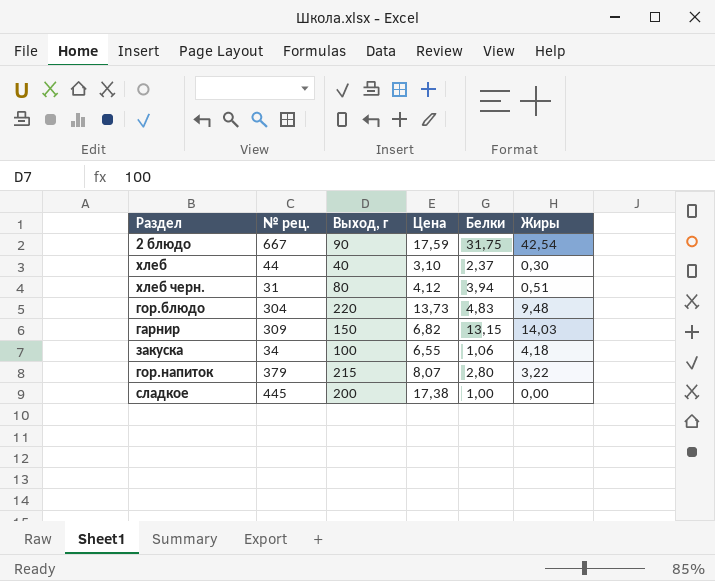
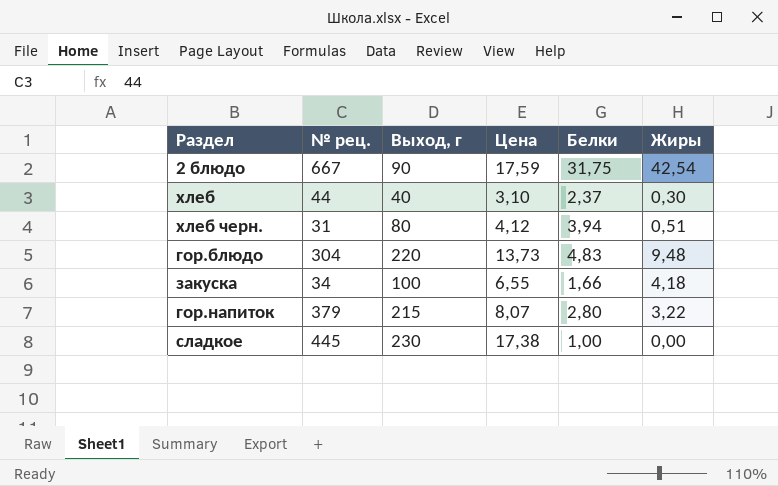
row гарнир: 309 | 150 | 6,82 | 13,15 | 14,03 -> none
закуска | Белки: 1,06 -> 1,66
сладкое | Выход, г: 200 -> 230

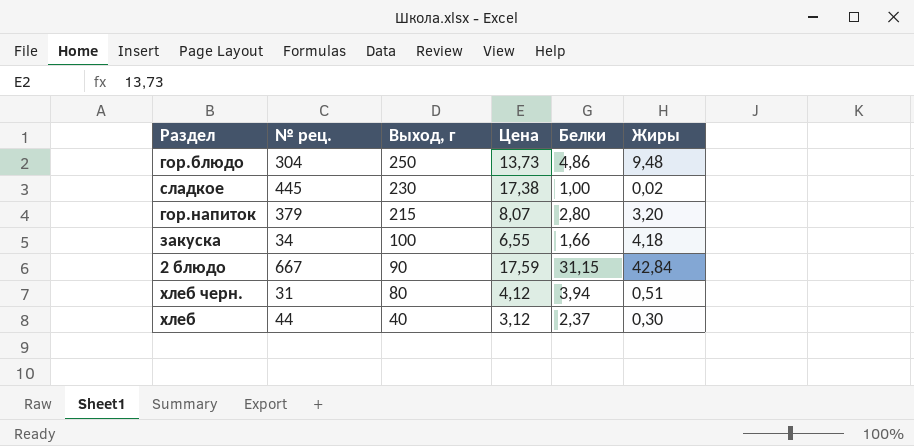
row order: none -> Выход, г descending
гор.блюдо | Выход, г: 220 -> 250
гор.блюдо | Белки: 4,83 -> 4,86
сладкое | Жиры: 0,00 -> 0,02
гор.напиток | Жиры: 3,22 -> 3,20
2 блюдо | Белки: 31,75 -> 31,15
2 блюдо | Жиры: 42,54 -> 42,84
хлеб | Цена: 3,10 -> 3,12

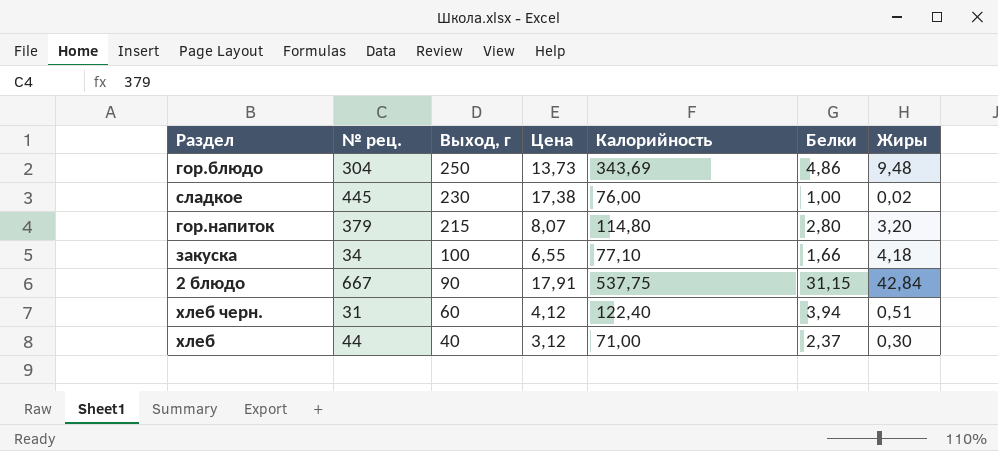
column Калорийность | position: none -> 5
2 блюдо | Цена: 17,59 -> 17,91
хлеб черн. | Выход, г: 80 -> 60

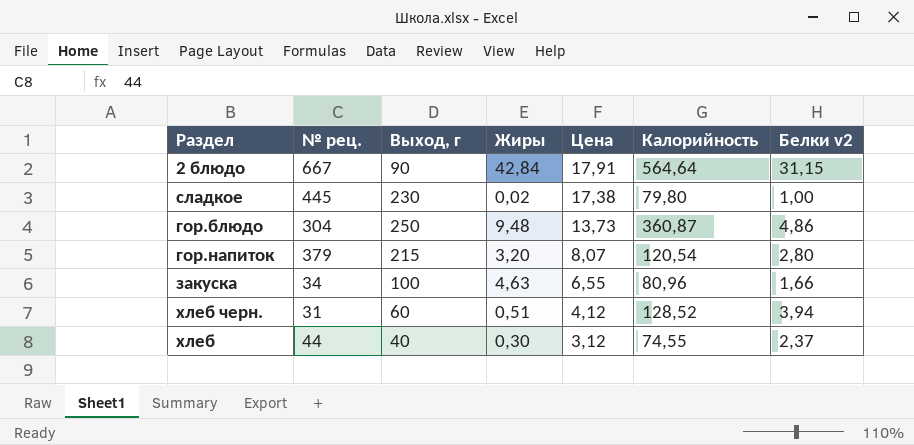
row order: Выход, г descending -> Цена descending
column Жиры | position: 7 -> 4
column name: Белки -> Белки v2
2 блюдо | Калорийность: 537,75 -> 564,64
сладкое | Калорийность: 76,00 -> 79,80
гор.блюдо | Калорийность: 343,69 -> 360,87
гор.напиток | Калорийность: 114,80 -> 120,54
закуска | Жиры: 4,18 -> 4,63
закуска | Калорийность: 77,10 -> 80,96
хлеб черн. | Калорийность: 122,40 -> 128,52
хлеб | Калорийность: 71,00 -> 74,55

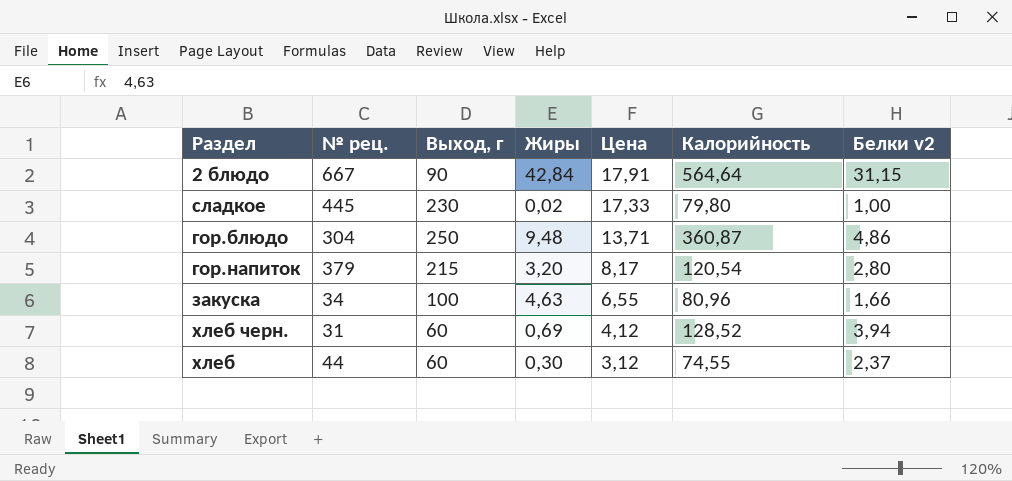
сладкое | Цена: 17,38 -> 17,33
гор.блюдо | Цена: 13,73 -> 13,71
гор.напиток | Цена: 8,07 -> 8,17
хлеб черн. | Жиры: 0,51 -> 0,69
хлеб | Выход, г: 40 -> 60

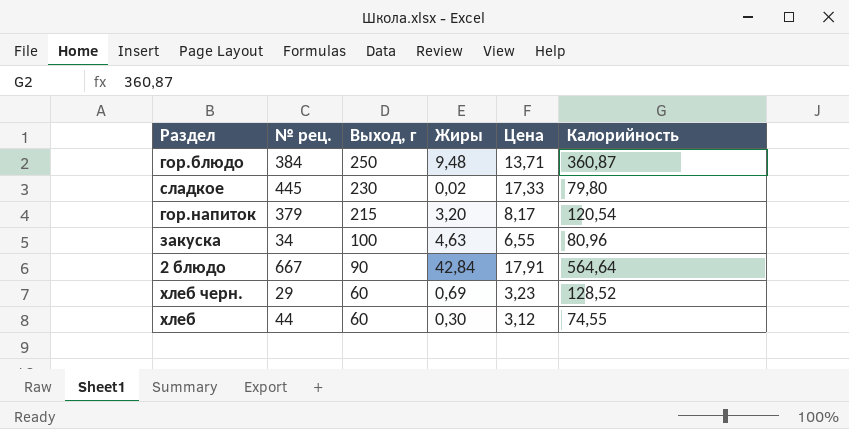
row order: Цена descending -> Выход, г descending
column Белки v2 | position: 7 -> none
гор.блюдо | № рец.: 304 -> 384
хлеб черн. | № рец.: 31 -> 29
хлеб черн. | Цена: 4,12 -> 3,23

